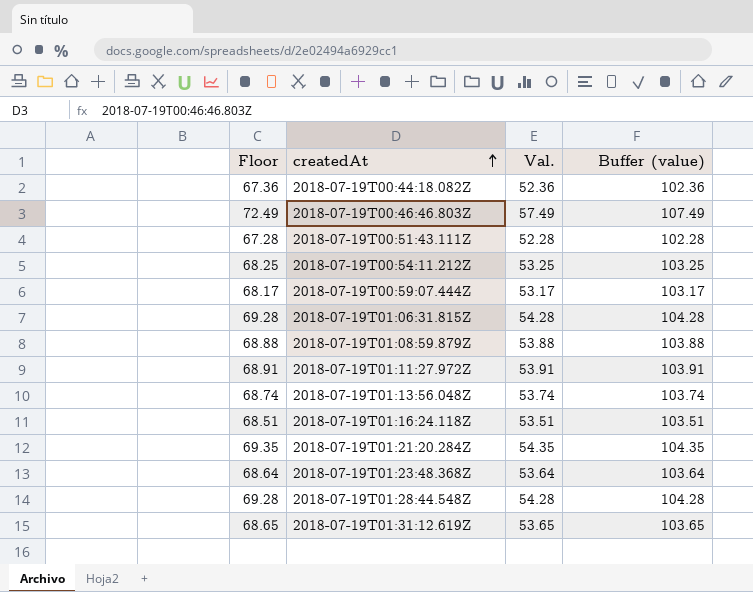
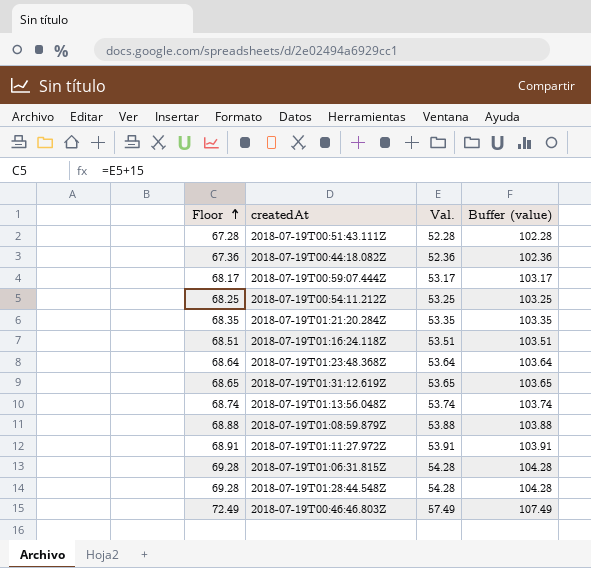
row order: createdAt ascending -> Floor ascending
2018-07-19T01:21:20.284Z | Floor: 69.35 -> 68.35
2018-07-19T01:21:20.284Z | Val.: 54.35 -> 53.35
2018-07-19T01:21:20.284Z | Buffer (value): 104.35 -> 103.35

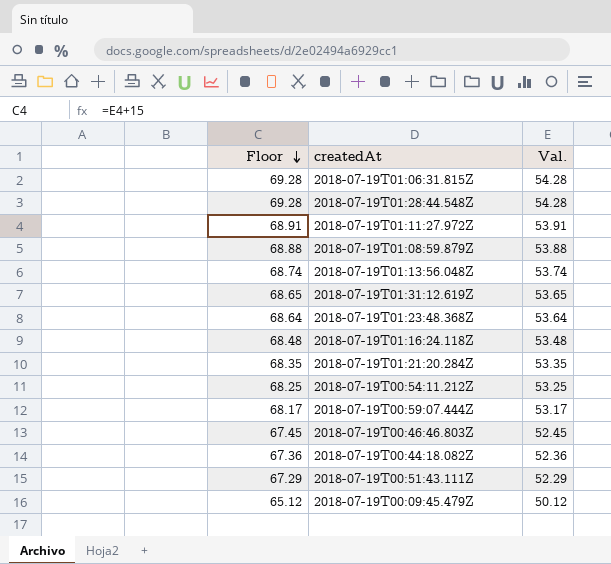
row order: Floor ascending -> Floor descending
column Buffer (value) | formula: [Val.] + 50 -> none
2018-07-19T01:16:24.118Z | Floor: 68.51 -> 68.48
2018-07-19T01:16:24.118Z | Val.: 53.51 -> 53.48
2018-07-19T00:46:46.803Z | Floor: 72.49 -> 67.45
2018-07-19T00:46:46.803Z | Val.: 57.49 -> 52.45
2018-07-19T00:51:43.111Z | Floor: 67.28 -> 67.29
2018-07-19T00:51:43.111Z | Val.: 52.28 -> 52.29
row 2018-07-19T00:09:45.479Z: none -> 65.12 | 50.12

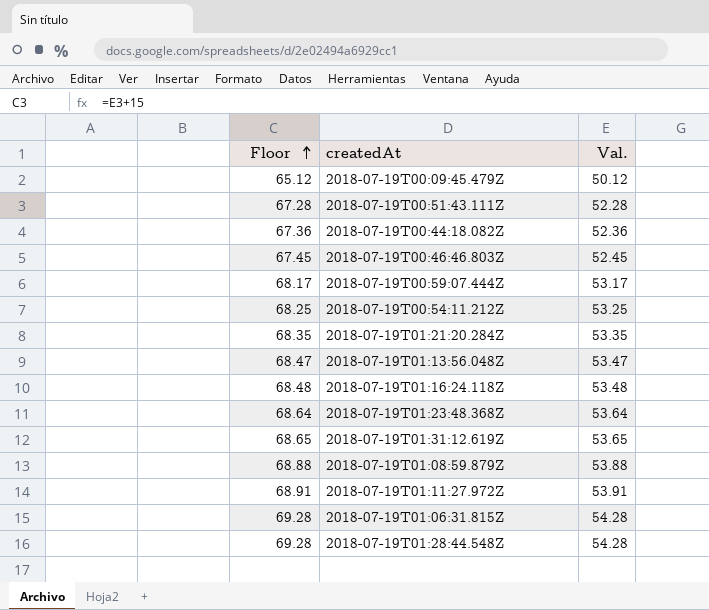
row order: Floor descending -> Floor ascending
2018-07-19T00:51:43.111Z | Floor: 67.29 -> 67.28
2018-07-19T00:51:43.111Z | Val.: 52.29 -> 52.28
2018-07-19T01:13:56.048Z | Floor: 68.74 -> 68.47
2018-07-19T01:13:56.048Z | Val.: 53.74 -> 53.47

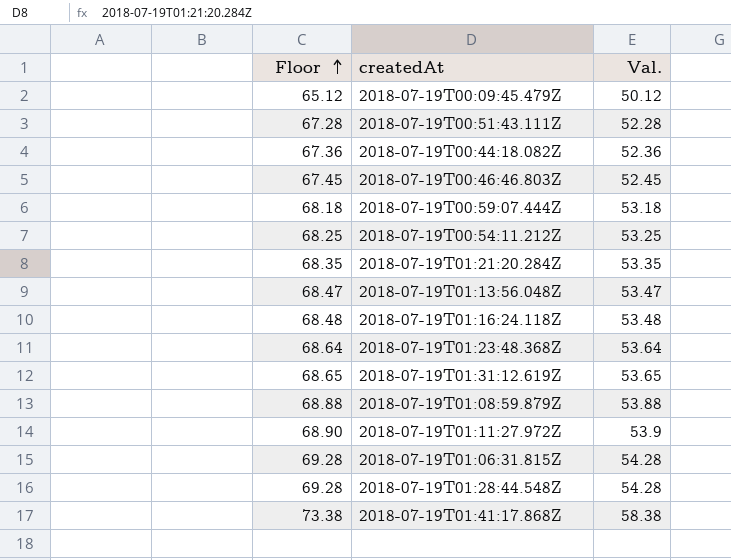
2018-07-19T00:59:07.444Z | Floor: 68.17 -> 68.18
2018-07-19T00:59:07.444Z | Val.: 53.17 -> 53.18
2018-07-19T01:11:27.972Z | Floor: 68.91 -> 68.90
2018-07-19T01:11:27.972Z | Val.: 53.91 -> 53.9
row 2018-07-19T01:41:17.868Z: none -> 73.38 | 58.38

